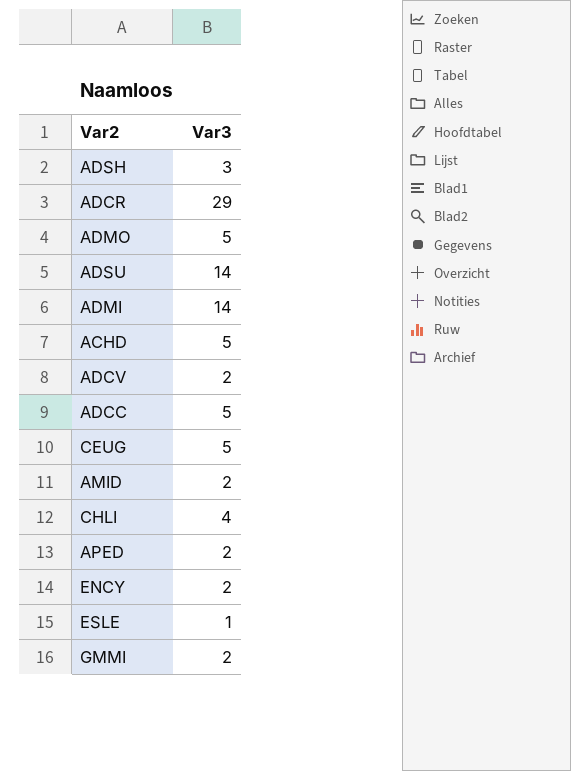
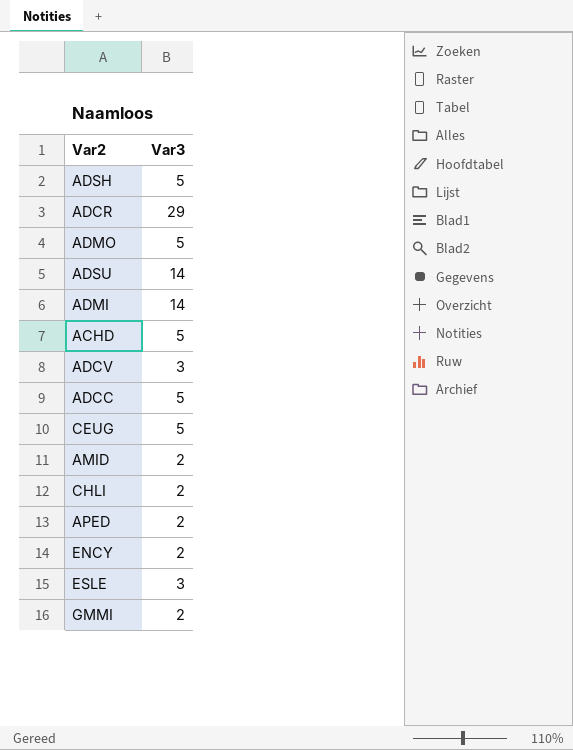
ADSH | Var3: 3 -> 5
ADCV | Var3: 2 -> 3
CHLI | Var3: 4 -> 2
ESLE | Var3: 1 -> 3

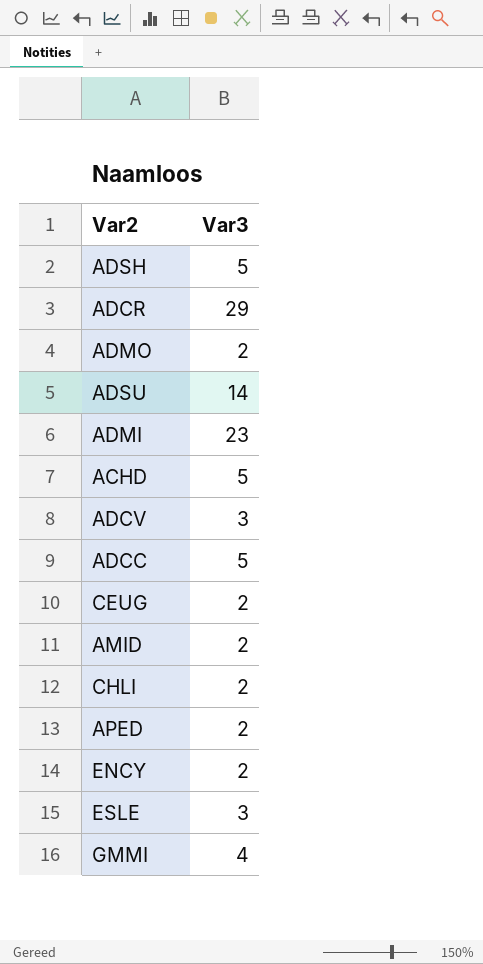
ADMO | Var3: 5 -> 2
ADMI | Var3: 14 -> 23
CEUG | Var3: 5 -> 2
GMMI | Var3: 2 -> 4

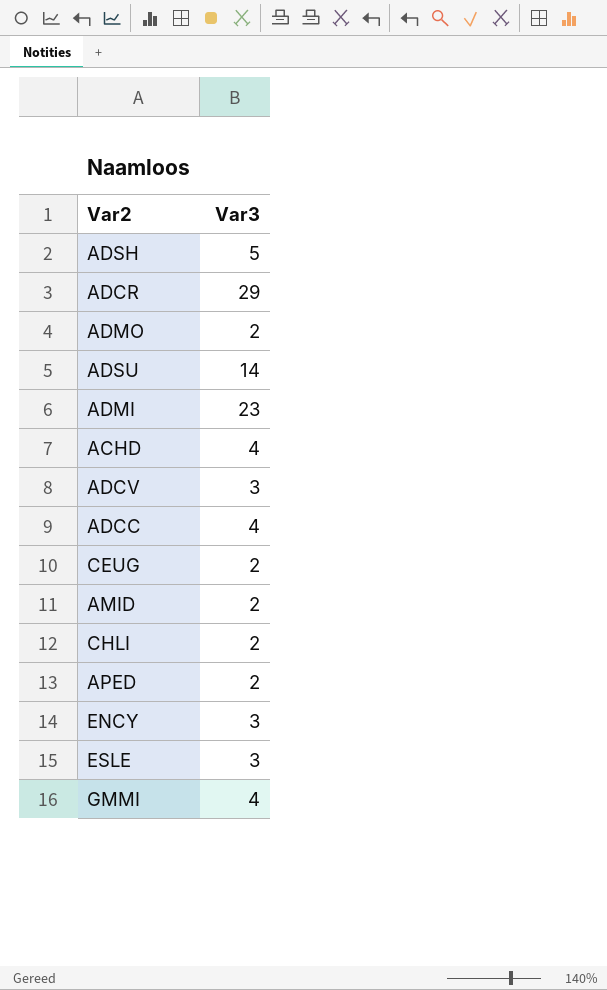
ACHD | Var3: 5 -> 4
ADCC | Var3: 5 -> 4
ENCY | Var3: 2 -> 3

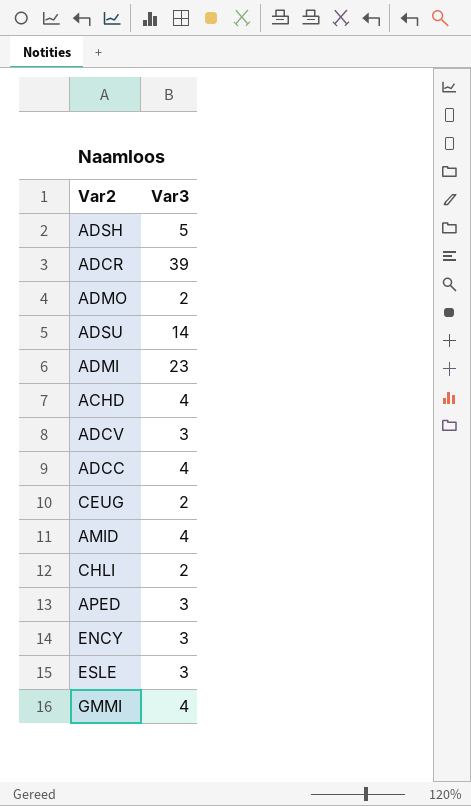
ADCR | Var3: 29 -> 39
AMID | Var3: 2 -> 4
APED | Var3: 2 -> 3

